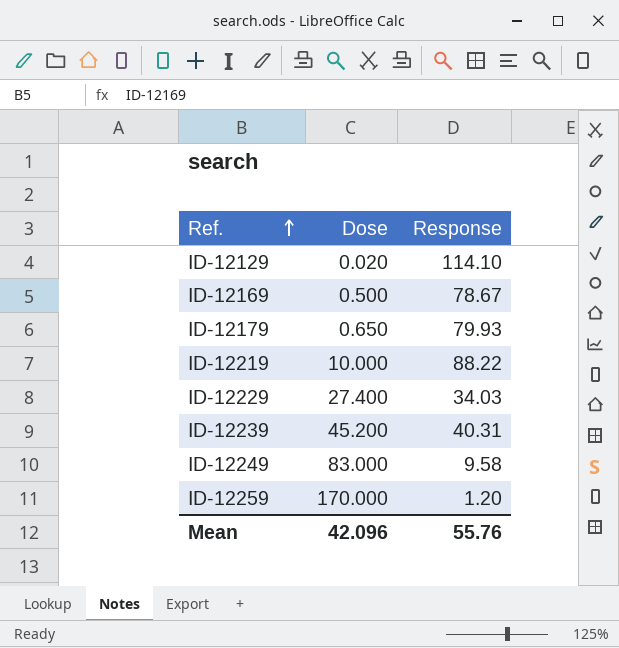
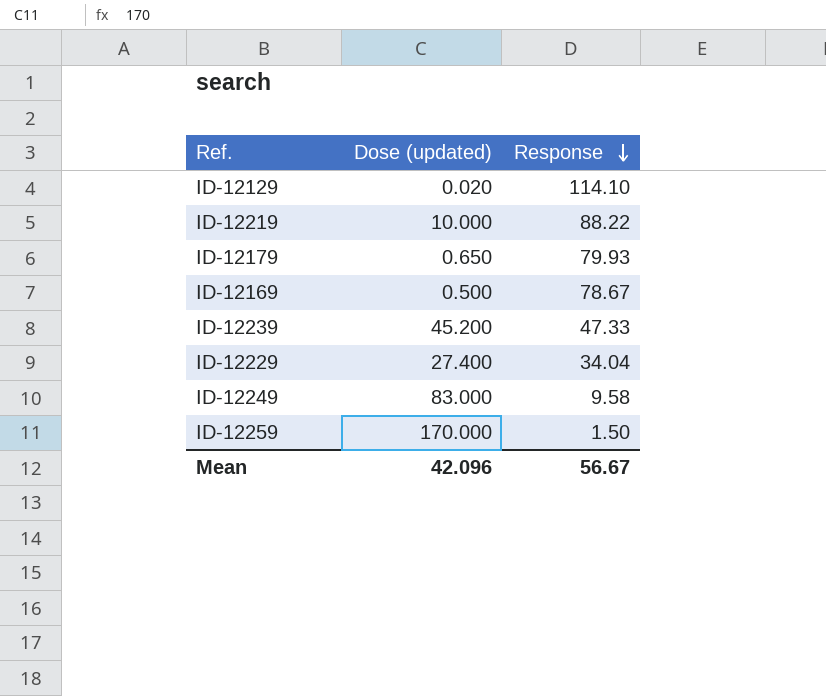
row order: Ref. ascending -> Response descending
column name: Dose -> Dose (updated)
ID-12239 | Response: 40.31 -> 47.33
ID-12229 | Response: 34.03 -> 34.04
ID-12259 | Response: 1.20 -> 1.50
Mean | Response: 55.76 -> 56.67

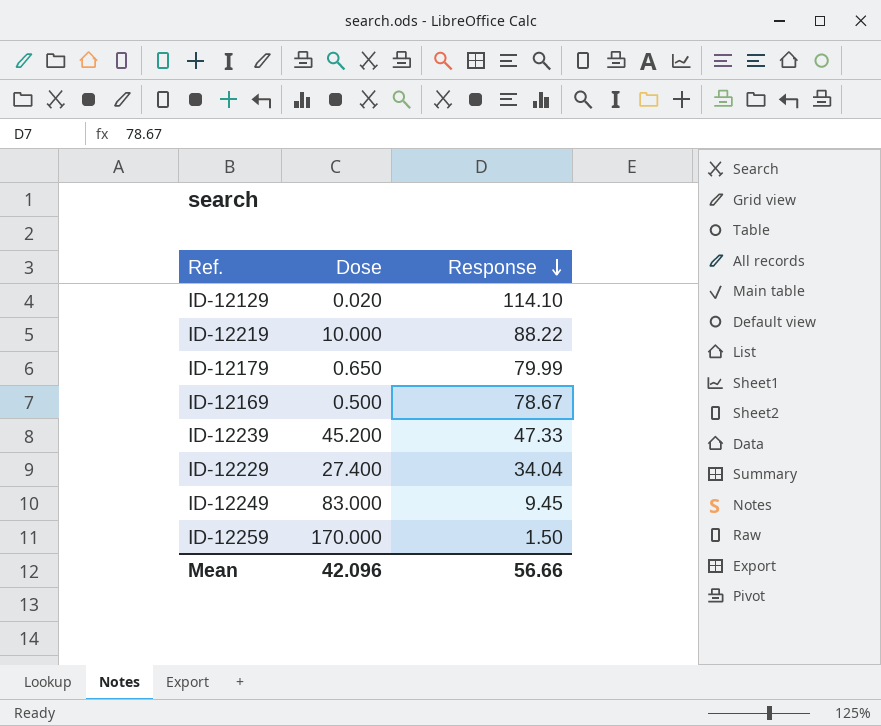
column name: Dose (updated) -> Dose
ID-12179 | Response: 79.93 -> 79.99
ID-12249 | Response: 9.58 -> 9.45
Mean | Response: 56.67 -> 56.66

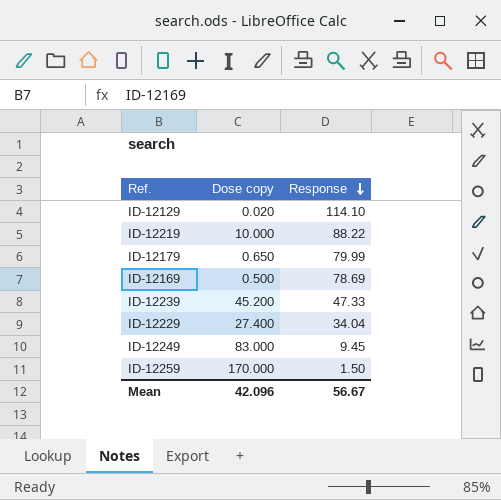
column name: Dose -> Dose copy
ID-12169 | Response: 78.67 -> 78.69
Mean | Response: 56.66 -> 56.67

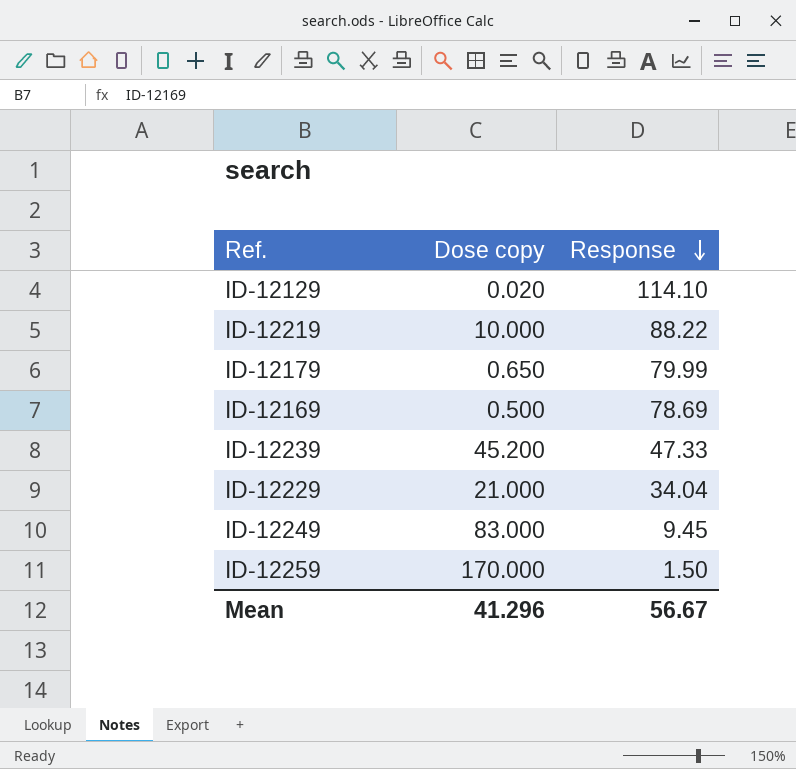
ID-12229 | Dose copy: 27.400 -> 21.000
Mean | Dose copy: 42.096 -> 41.296

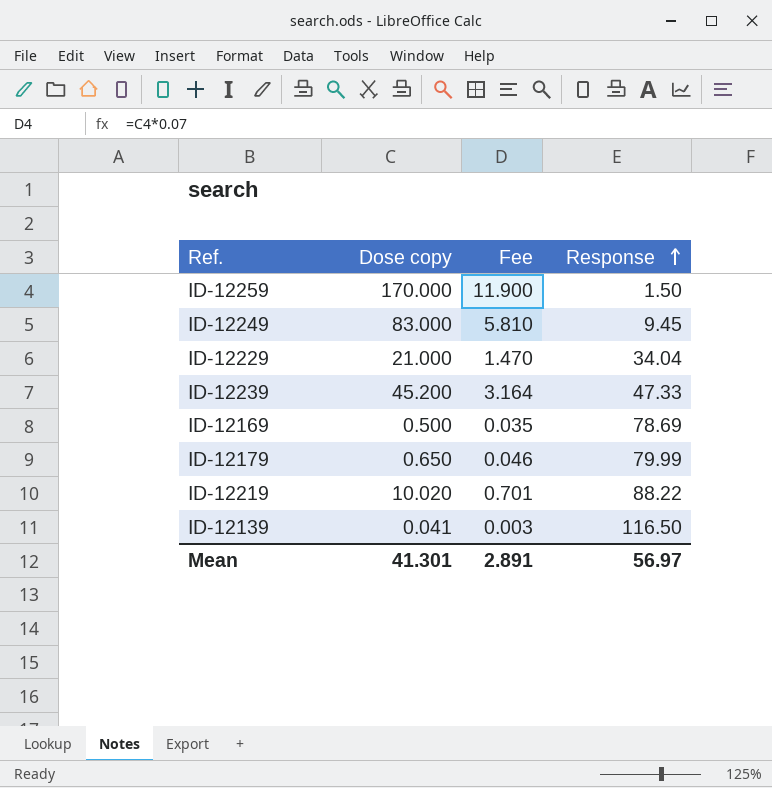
row order: Response descending -> Response ascending
column Fee | formula: none -> [Dose copy] * 0.07
row ID-12129: 0.020 | 114.10 -> none
ID-12219 | Dose copy: 10.000 -> 10.020
row ID-12139: none -> 0.041 | 0.003 | 116.50
Mean | Dose copy: 41.296 -> 41.301
Mean | Response: 56.67 -> 56.97

